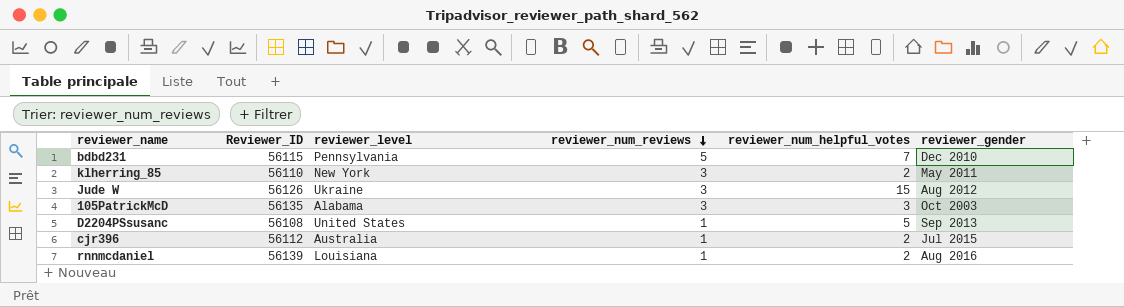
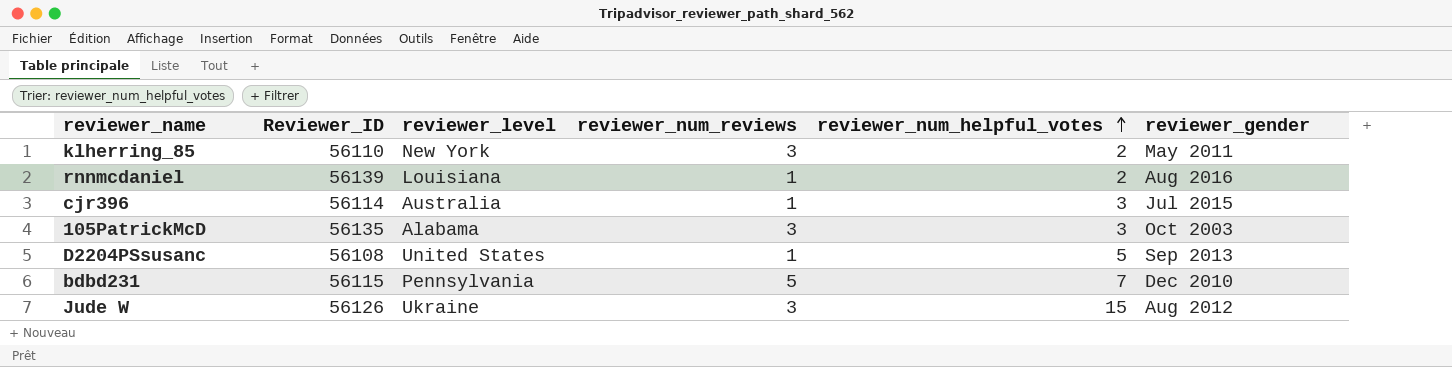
row order: reviewer_num_reviews descending -> reviewer_num_helpful_votes ascending
cjr396 | Reviewer_ID: 56112 -> 56114
cjr396 | reviewer_num_helpful_votes: 2 -> 3

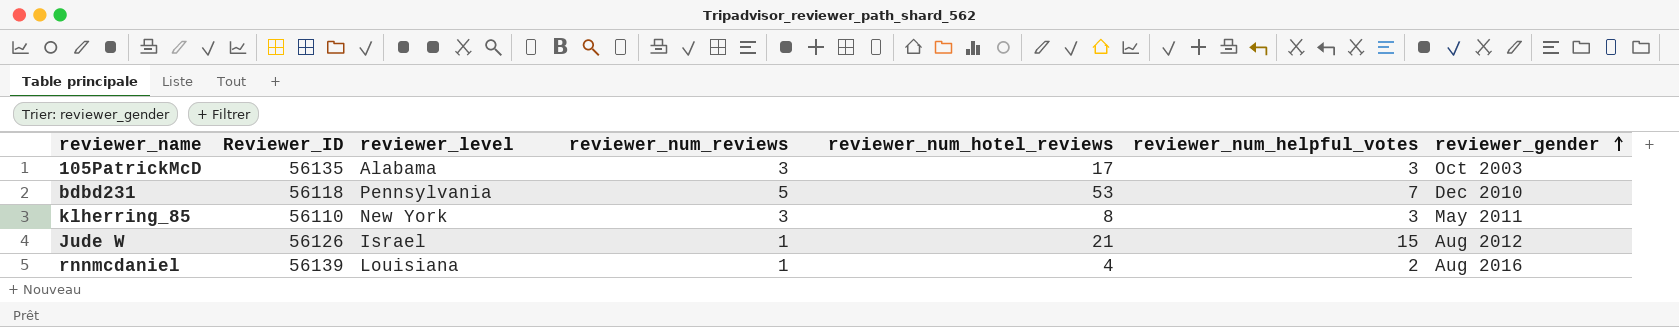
row order: reviewer_num_helpful_votes ascending -> reviewer_gender ascending
column reviewer_num_hotel_reviews | position: none -> 5
row cjr396: 56114 | Australia | 1 | 3 | Jul 2015 -> none
row D2204PSsusanc: 56108 | United States | 1 | 5 | Sep 2013 -> none
bdbd231 | Reviewer_ID: 56115 -> 56118
klherring_85 | reviewer_num_helpful_votes: 2 -> 3
Jude W | reviewer_level: Ukraine -> Israel
Jude W | reviewer_num_reviews: 3 -> 1

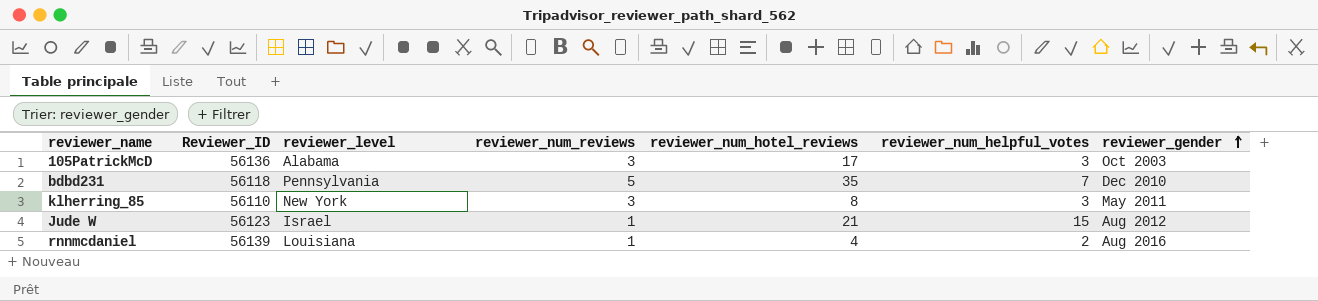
105PatrickMcD | Reviewer_ID: 56135 -> 56136
bdbd231 | reviewer_num_hotel_reviews: 53 -> 35
Jude W | Reviewer_ID: 56126 -> 56123

